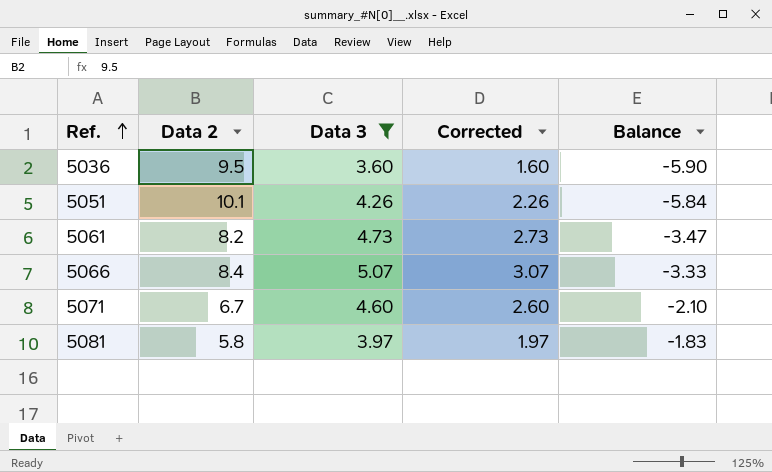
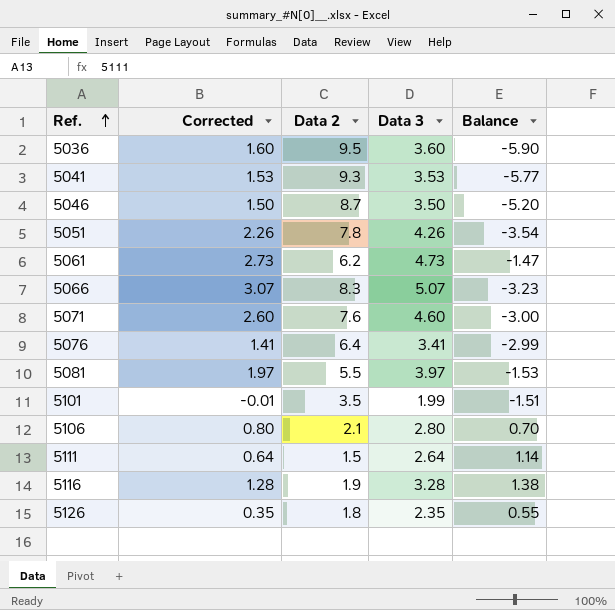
filter: Data 3 >= 3.60 -> none
column Corrected | position: 4 -> 2
5051 | Data 2: 10.1 -> 7.8
5051 | Balance: -5.84 -> -3.54
5061 | Data 2: 8.2 -> 6.2
5061 | Balance: -3.47 -> -1.47
5066 | Data 2: 8.4 -> 8.3
5066 | Balance: -3.33 -> -3.23
5071 | Data 2: 6.7 -> 7.6
5071 | Balance: -2.10 -> -3.00
5081 | Data 2: 5.8 -> 5.5
5081 | Balance: -1.83 -> -1.53

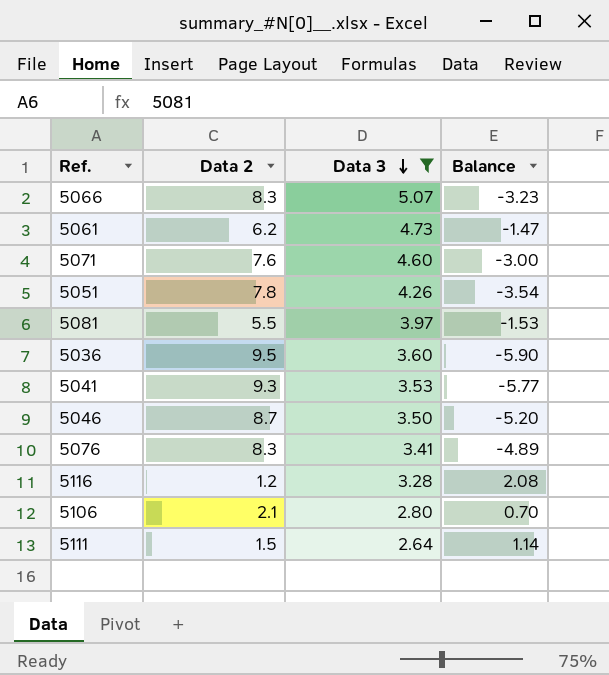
filter: none -> Data 3 >= 2.64
row order: Ref. ascending -> Data 3 descending
column Corrected | formula: [Data 3] - 2 -> none
5076 | Data 2: 6.4 -> 8.3
5076 | Balance: -2.99 -> -4.89
5116 | Data 2: 1.9 -> 1.2
5116 | Balance: 1.38 -> 2.08

